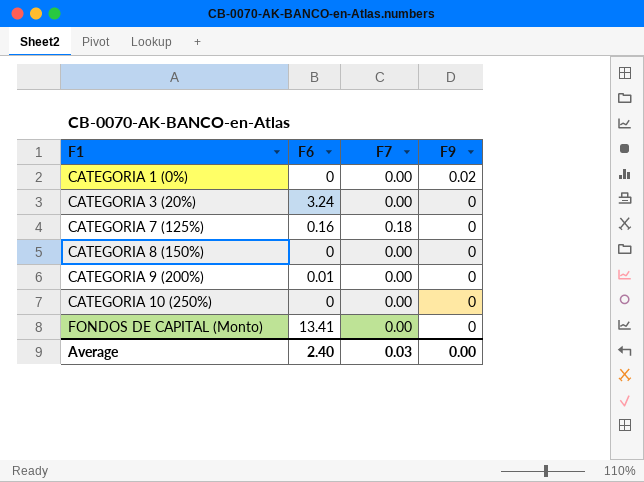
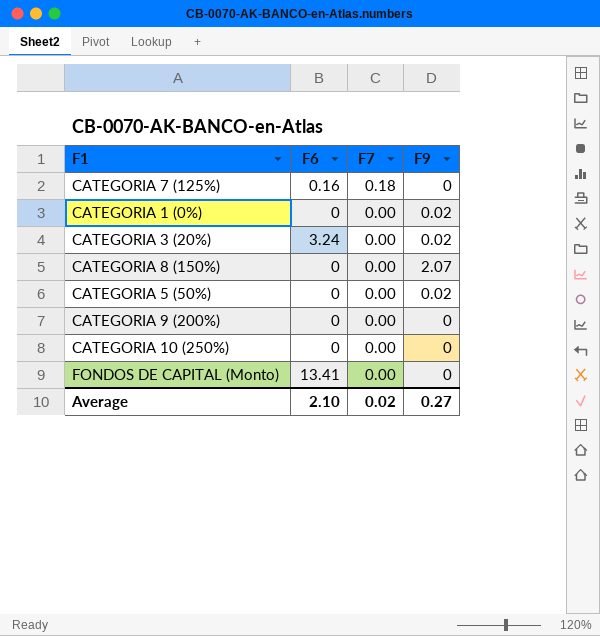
row order: F1 ascending -> F7 descending
CATEGORIA 3 (20%) | F9: 0 -> 0.02
CATEGORIA 8 (150%) | F9: 0 -> 2.07
row CATEGORIA 5 (50%): none -> 0 | 0.00 | 0.02
CATEGORIA 9 (200%) | F6: 0.01 -> 0
Average | F6: 2.40 -> 2.10
Average | F7: 0.03 -> 0.02
Average | F9: 0.00 -> 0.27

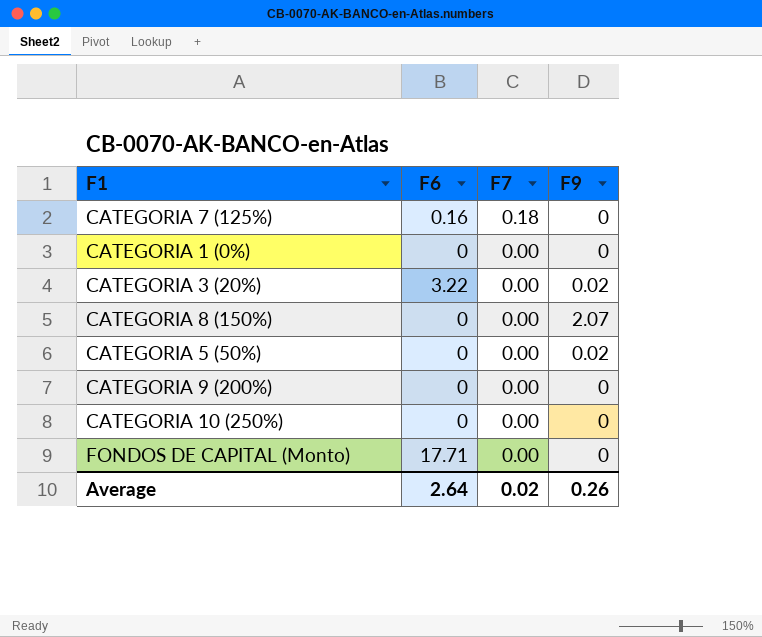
CATEGORIA 1 (0%) | F9: 0.02 -> 0
CATEGORIA 3 (20%) | F6: 3.24 -> 3.22
FONDOS DE CAPITAL (Monto) | F6: 13.41 -> 17.71
Average | F6: 2.10 -> 2.64
Average | F9: 0.27 -> 0.26

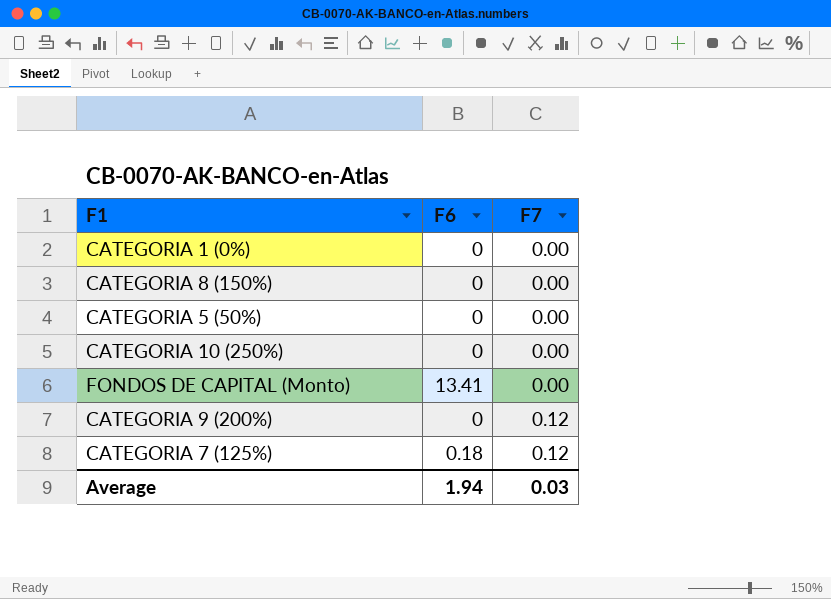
row order: F7 descending -> F7 ascending
column F9 | position: 4 -> none
row CATEGORIA 3 (20%): 3.22 | 0.00 | 0.02 -> none
FONDOS DE CAPITAL (Monto) | F6: 17.71 -> 13.41
CATEGORIA 9 (200%) | F7: 0.00 -> 0.12
CATEGORIA 7 (125%) | F6: 0.16 -> 0.18
CATEGORIA 7 (125%) | F7: 0.18 -> 0.12
Average | F6: 2.64 -> 1.94
Average | F7: 0.02 -> 0.03

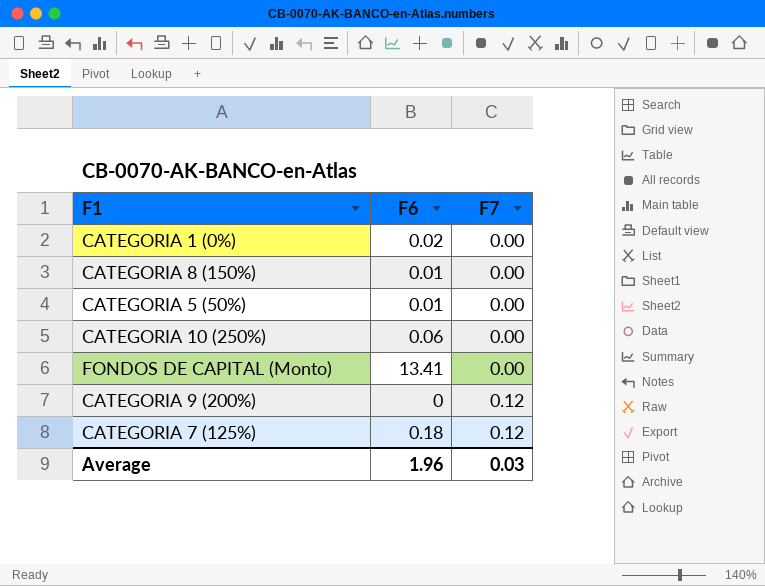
CATEGORIA 1 (0%) | F6: 0 -> 0.02
CATEGORIA 8 (150%) | F6: 0 -> 0.01
CATEGORIA 5 (50%) | F6: 0 -> 0.01
CATEGORIA 10 (250%) | F6: 0 -> 0.06
Average | F6: 1.94 -> 1.96

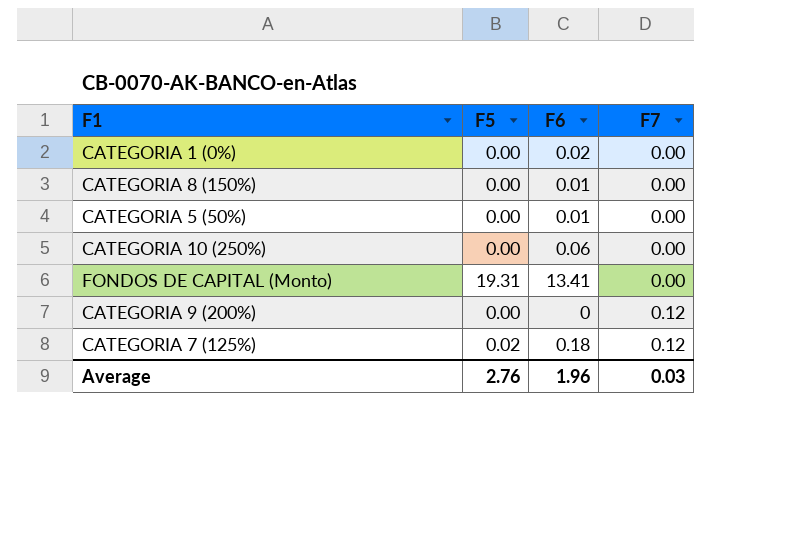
column F5 | position: none -> 2

